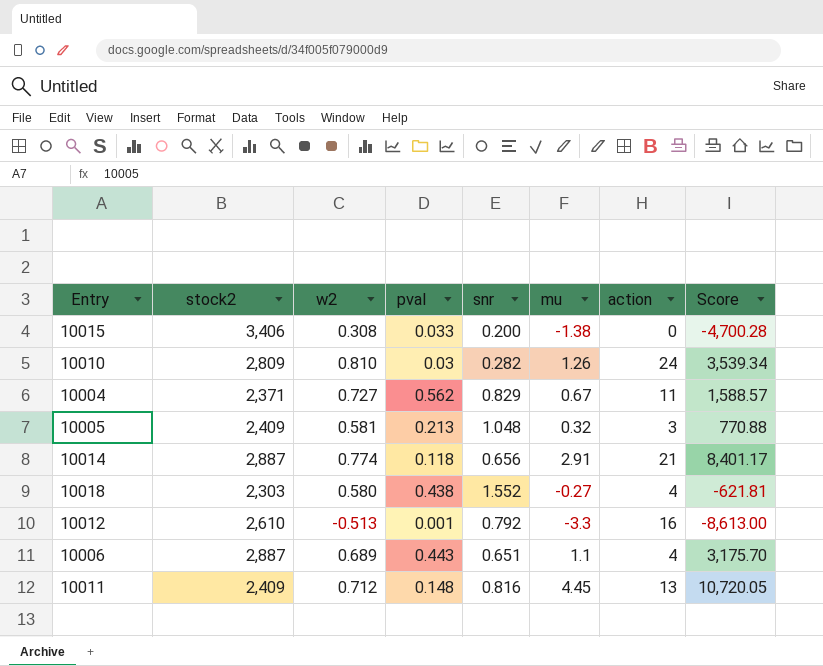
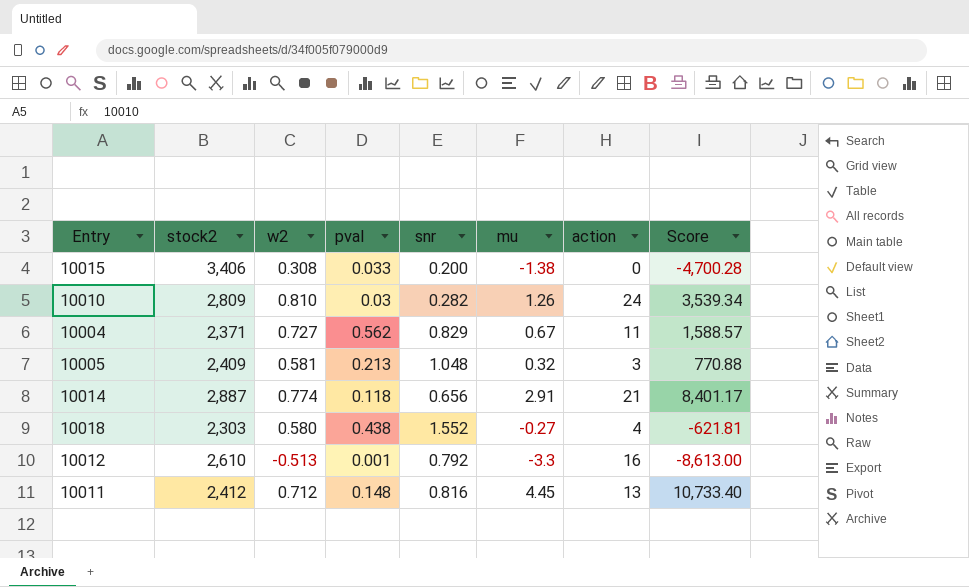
row 10006: 2,887 | 0.689 | 0.443 | 0.651 | 1.1 | 4 | 3,175.70 -> none
10011 | stock2: 2,409 -> 2,412
10011 | Score: 10,720.05 -> 10,733.40

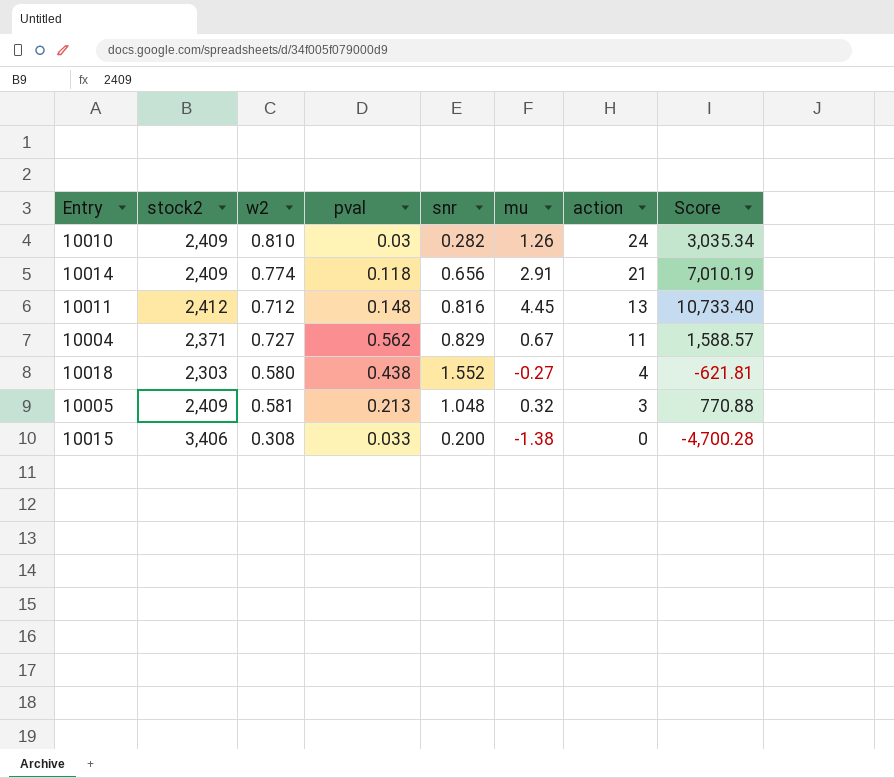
row order: none -> action descending
row 10012: 2,610 | -0.513 | 0.001 | 0.792 | -3.3 | 16 | -8,613.00 -> none
10010 | stock2: 2,809 -> 2,409
10010 | Score: 3,539.34 -> 3,035.34
10014 | stock2: 2,887 -> 2,409
10014 | Score: 8,401.17 -> 7,010.19

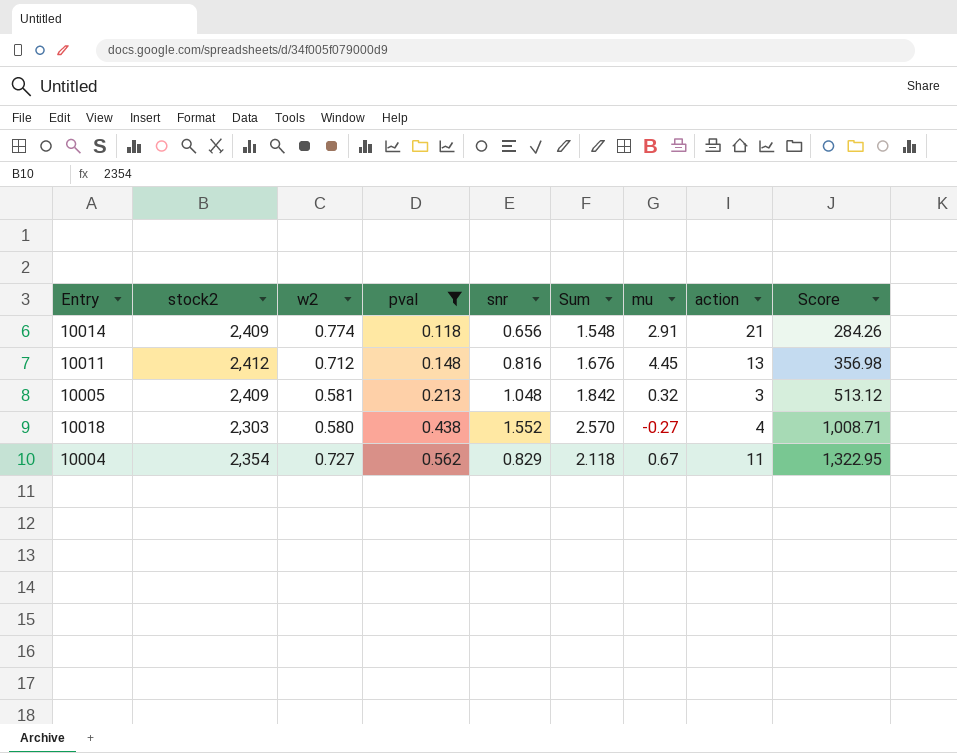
filter: none -> pval >= 0.118
row order: action descending -> pval ascending
column Sum | formula: none -> [w2] + [pval] + [snr]
column Score | formula: [stock2] * [mu] -> [stock2] * [pval]
10004 | stock2: 2,371 -> 2,354

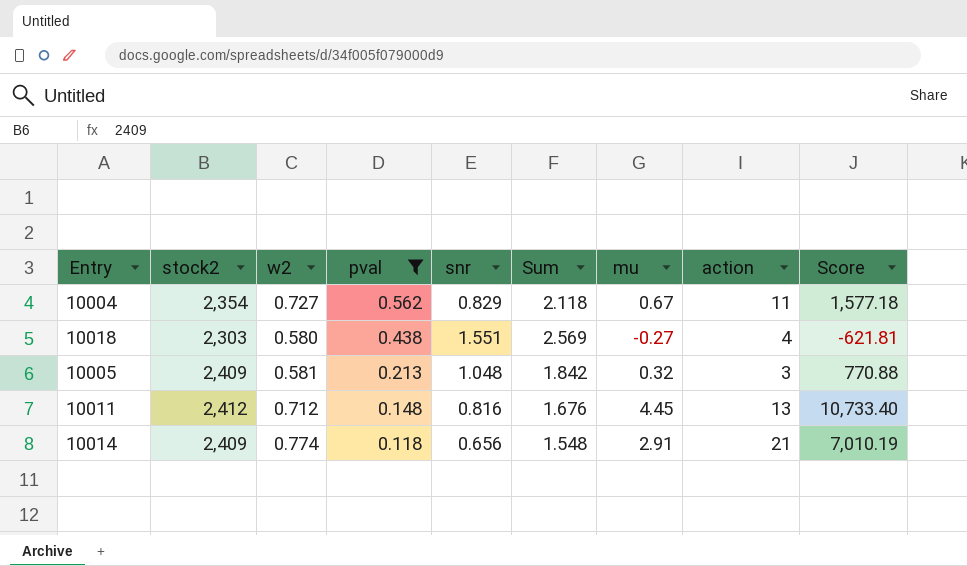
row order: pval ascending -> pval descending
column Score | formula: [stock2] * [pval] -> [stock2] * [mu]
10018 | snr: 1.552 -> 1.551
10018 | Sum: 2.570 -> 2.569

